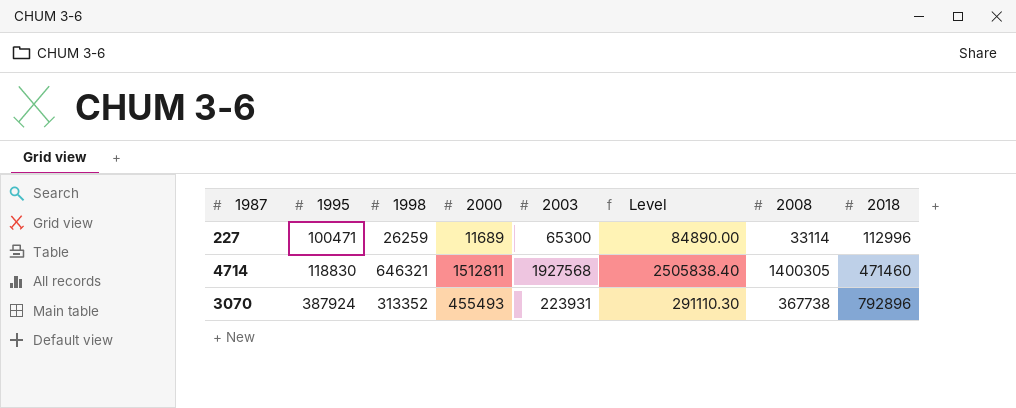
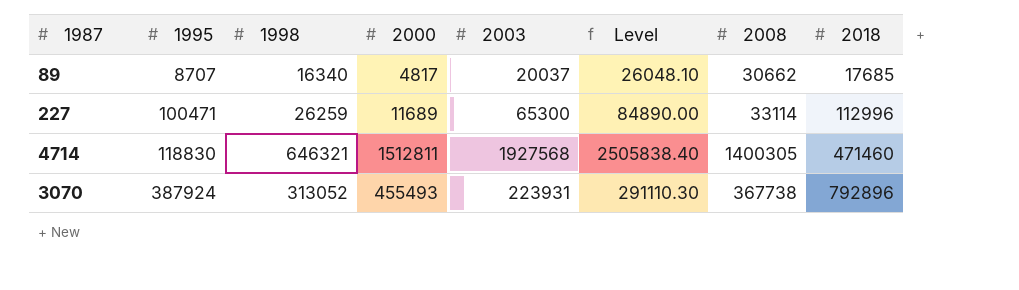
row 89: none -> 8707 | 16340 | 4817 | 20037 | 26048.10 | 30662 | 17685
3070 | 1998: 313352 -> 313052

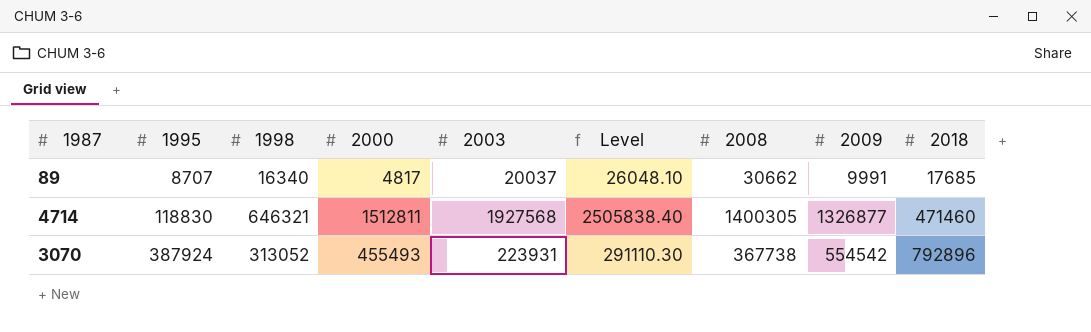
column 2009 | position: none -> 8
row 227: 100471 | 26259 | 11689 | 65300 | 84890.00 | 33114 | 112996 -> none

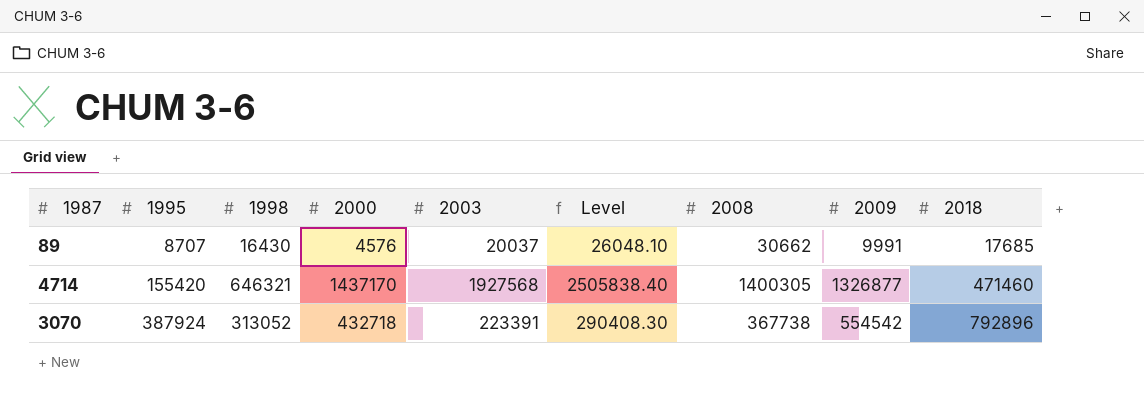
89 | 1998: 16340 -> 16430
89 | 2000: 4817 -> 4576
4714 | 1995: 118830 -> 155420
4714 | 2000: 1512811 -> 1437170
3070 | 2000: 455493 -> 432718
3070 | 2003: 223931 -> 223391
3070 | Level: 291110.30 -> 290408.30

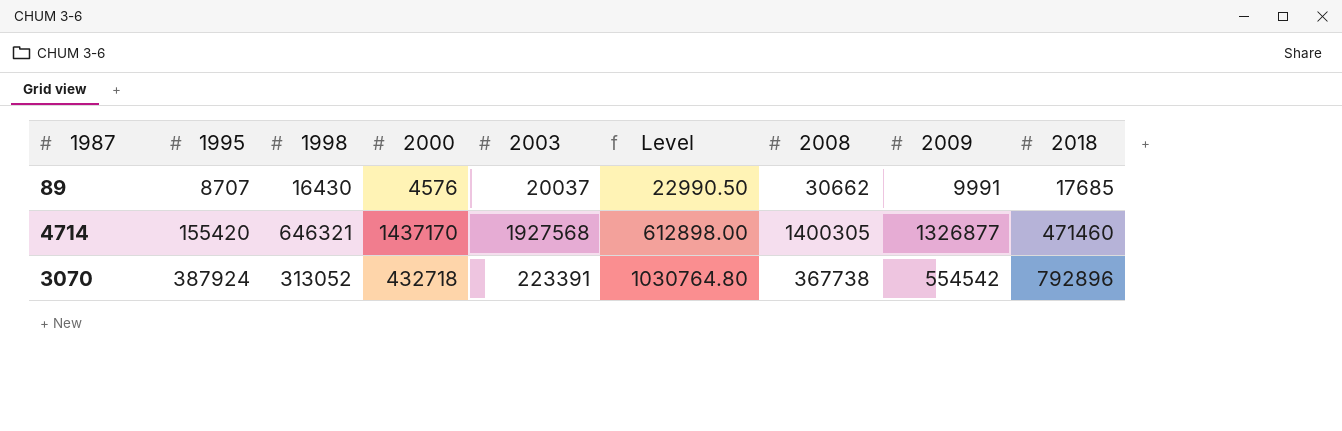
column Level | formula: [2003] * 1.3 -> [2018] * 1.3

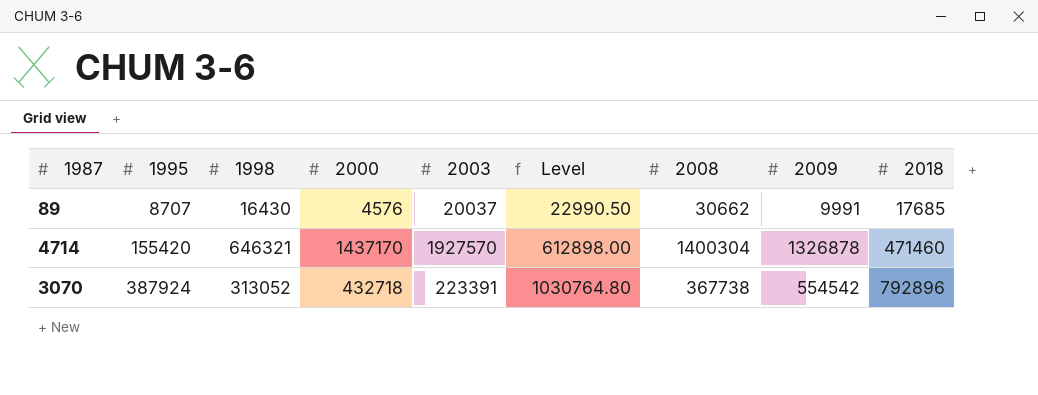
4714 | 2003: 1927568 -> 1927570
4714 | 2008: 1400305 -> 1400304
4714 | 2009: 1326877 -> 1326878

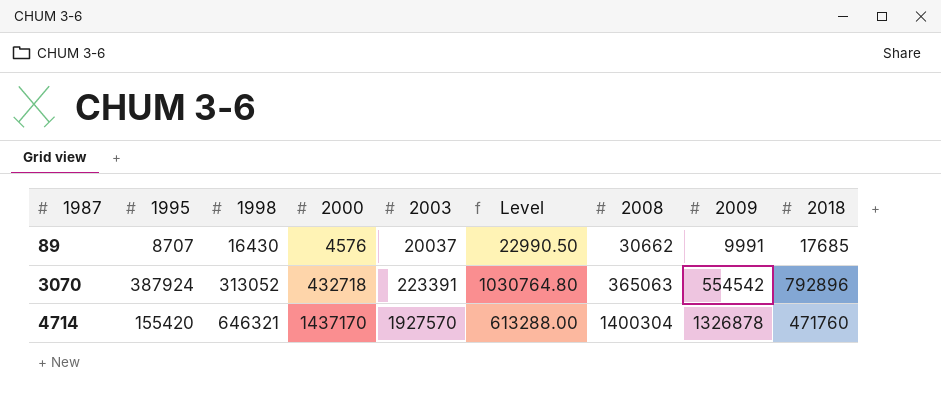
row order: 1995 ascending -> 1987 ascending
3070 | 2008: 367738 -> 365063
4714 | Level: 612898.00 -> 613288.00
4714 | 2018: 471460 -> 471760

